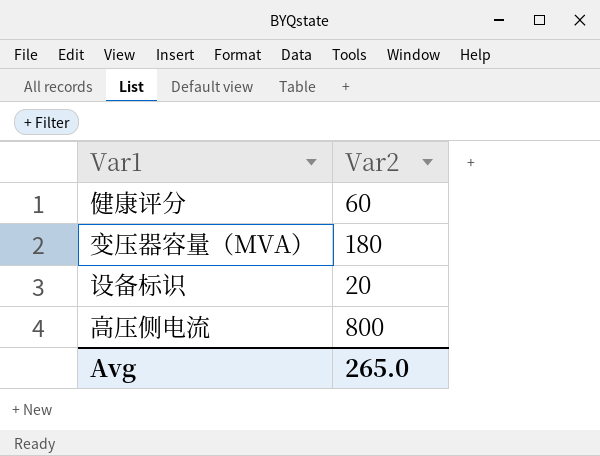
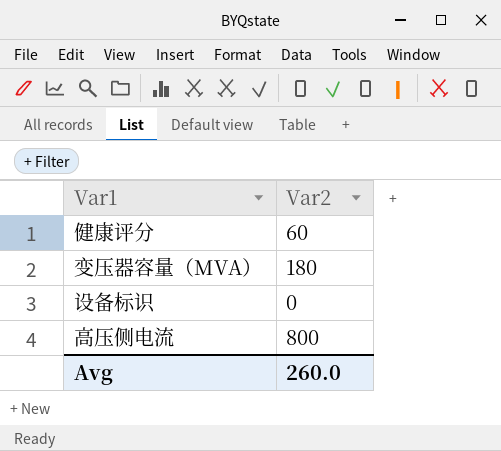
设备标识 | Var2: 20 -> 0
Avg | Var2: 265.0 -> 260.0

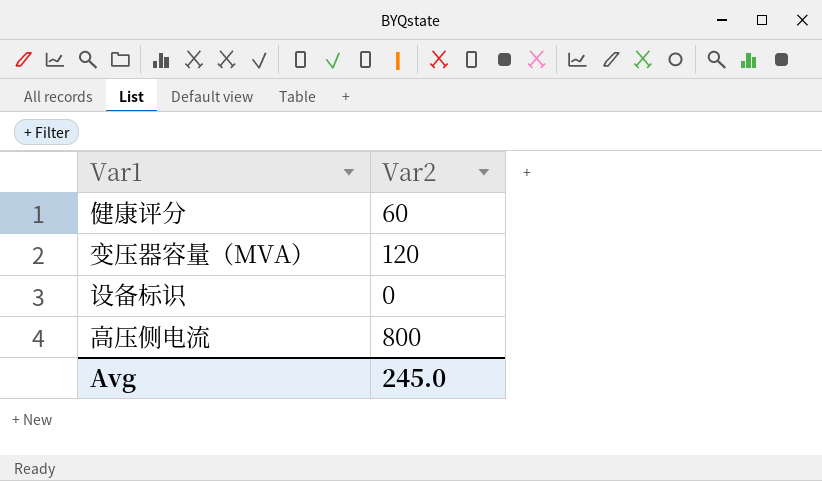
变压器容量（MVA） | Var2: 180 -> 120
Avg | Var2: 260.0 -> 245.0

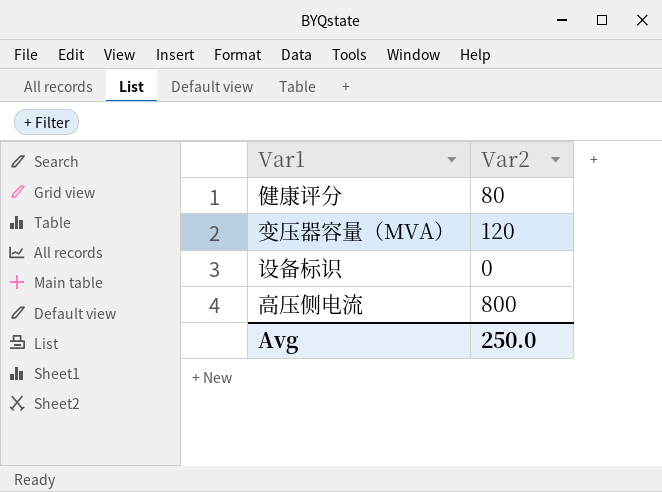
健康评分 | Var2: 60 -> 80
Avg | Var2: 245.0 -> 250.0

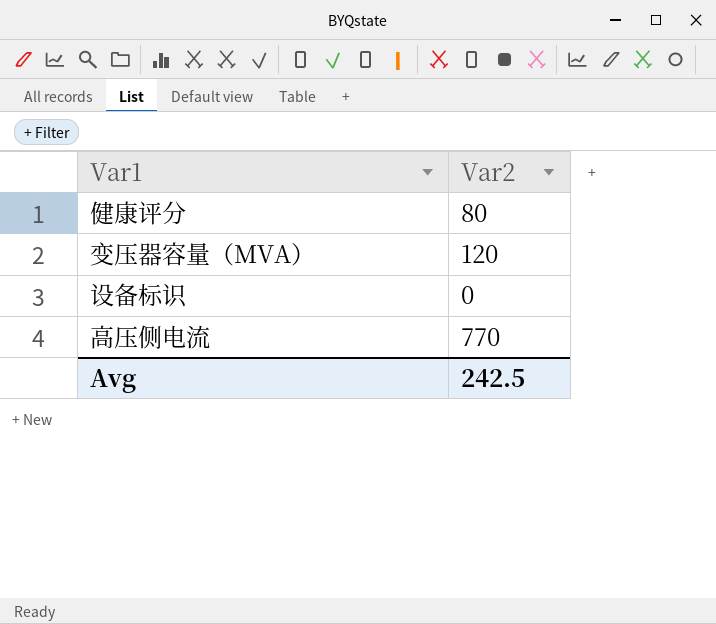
高压侧电流 | Var2: 800 -> 770
Avg | Var2: 250.0 -> 242.5

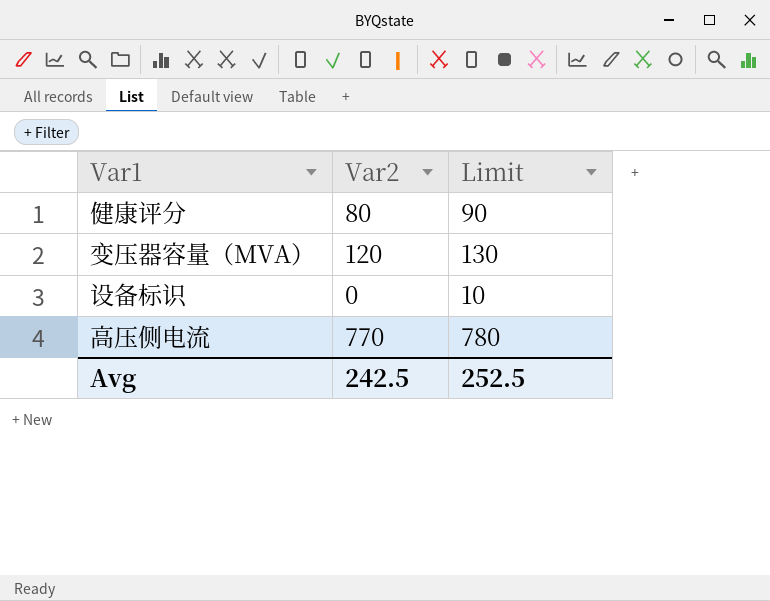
column Limit | formula: none -> [Var2] + 10

